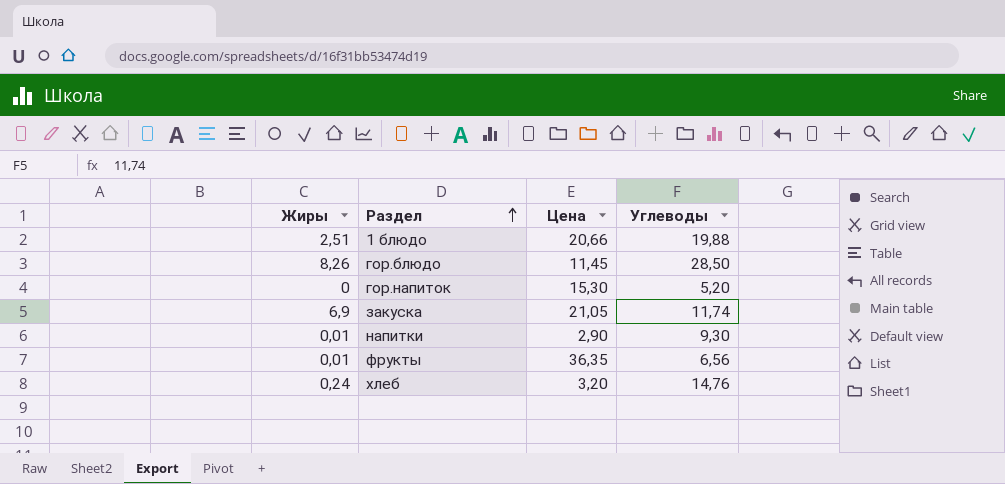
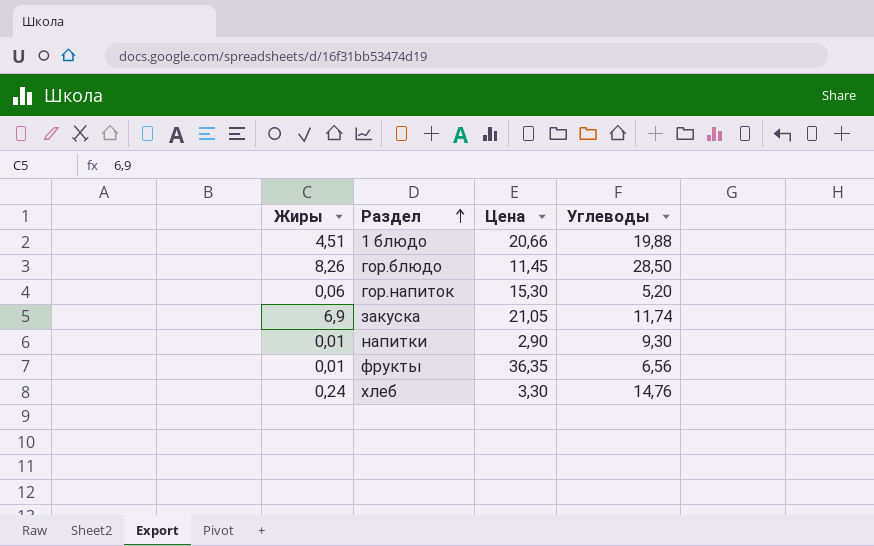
1 блюдо | Жиры: 2,51 -> 4,51
гор.напиток | Жиры: 0 -> 0,06
хлеб | Цена: 3,20 -> 3,30

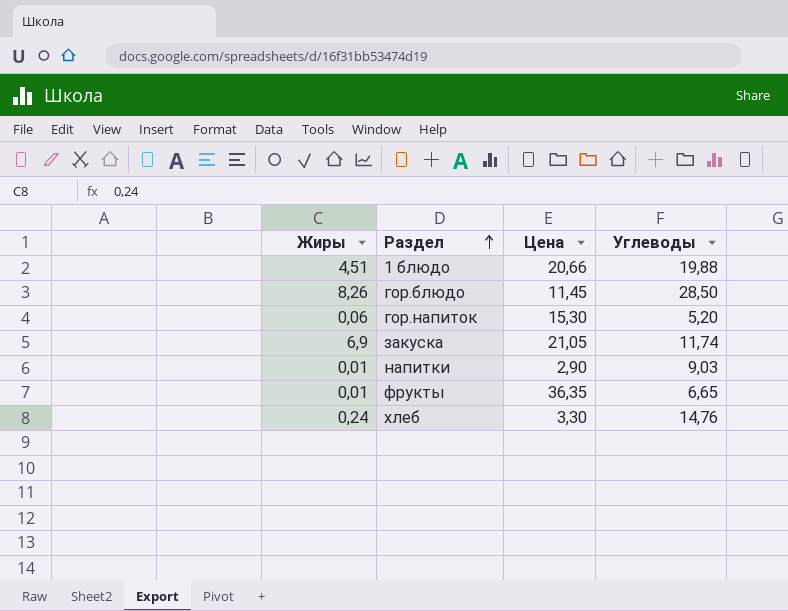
напитки | Углеводы: 9,30 -> 9,03
фрукты | Углеводы: 6,56 -> 6,65

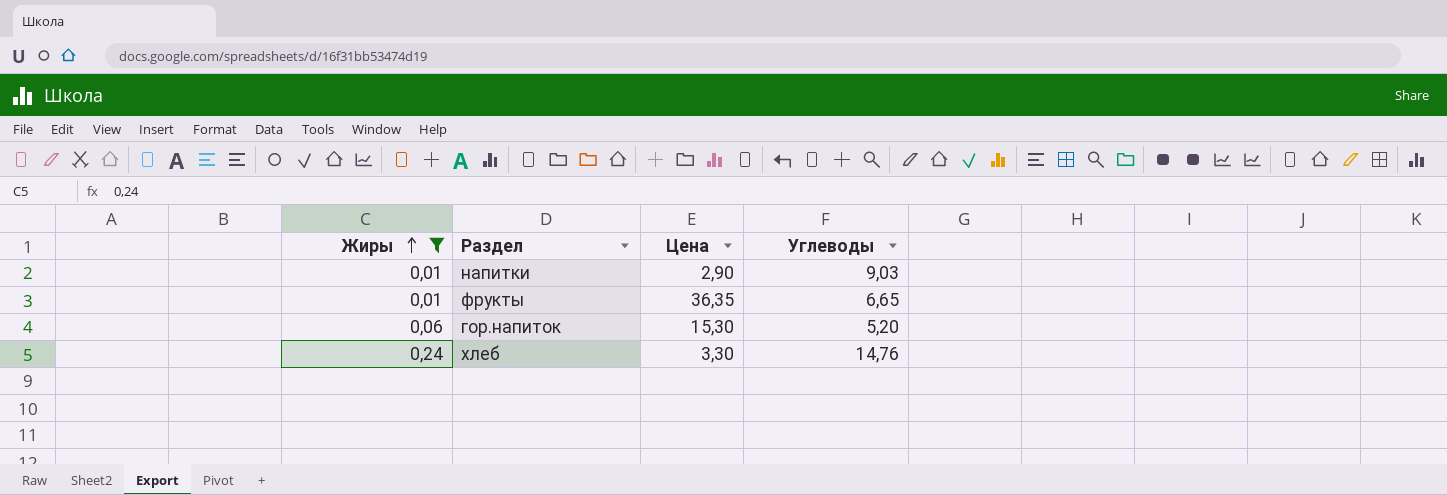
filter: none -> Жиры <= 0,24
row order: Раздел ascending -> Жиры ascending

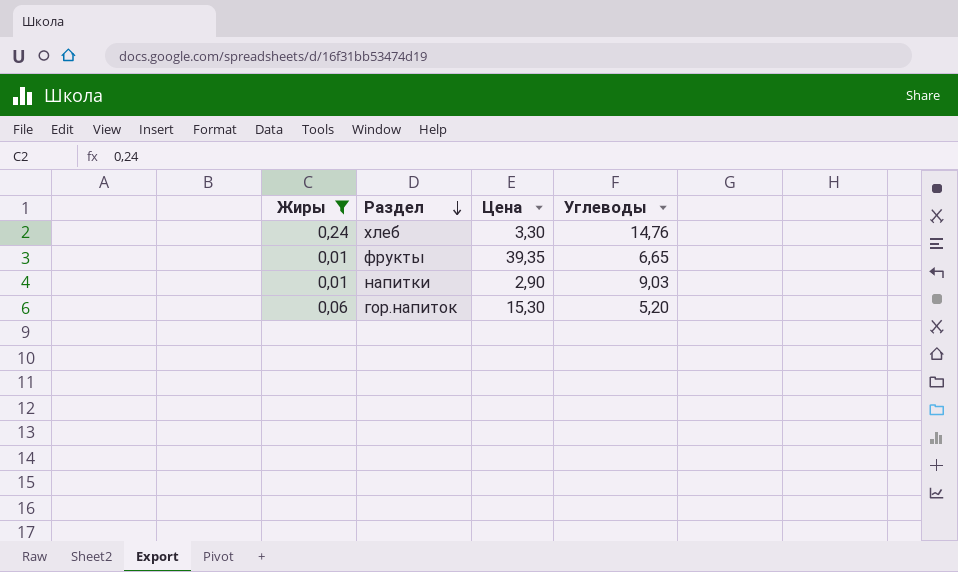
row order: Жиры ascending -> Раздел descending
фрукты | Цена: 36,35 -> 39,35

